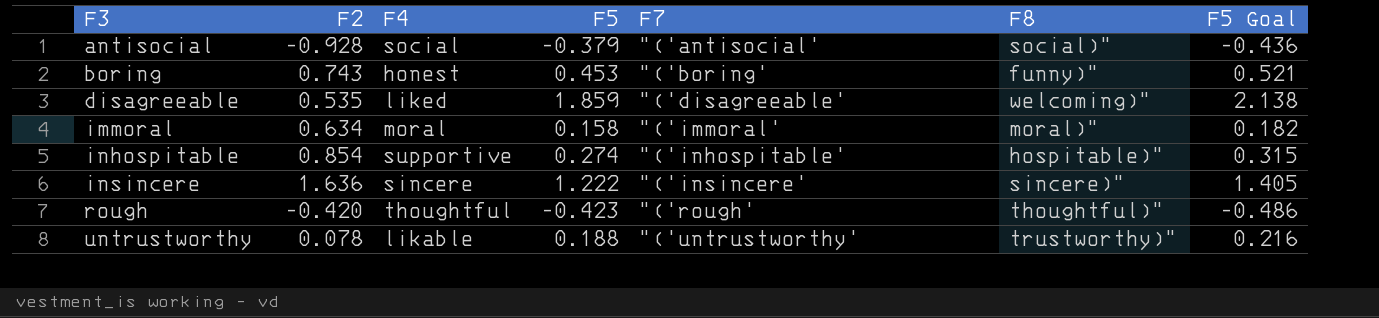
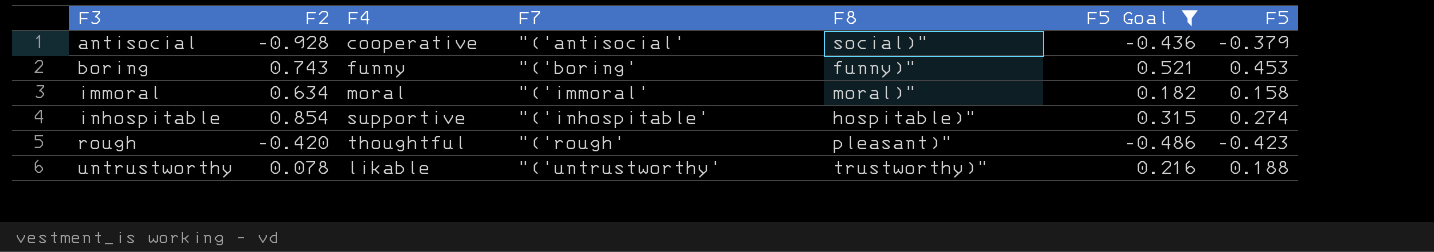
filter: none -> F5 Goal <= 0.521
column F5 | position: 4 -> 7
antisocial | F4: social -> cooperative
boring | F4: honest -> funny
rough | F8: thoughtful)" -> pleasant)"

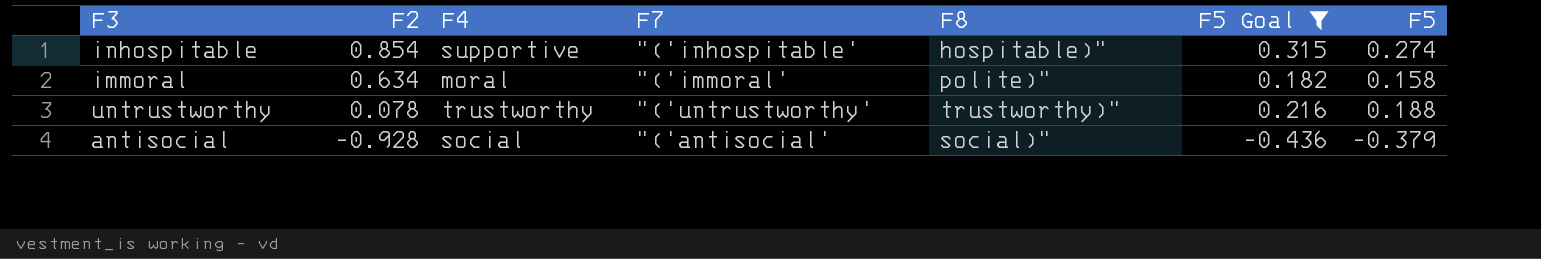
row order: F3 ascending -> F2 descending
row boring: 0.743 | funny | "('boring' | funny)" | 0.521 | 0.453 -> none
row rough: -0.420 | thoughtful | "('rough' | pleasant)" | -0.486 | -0.423 -> none
immoral | F8: moral)" -> polite)"
untrustworthy | F4: likable -> trustworthy
antisocial | F4: cooperative -> social

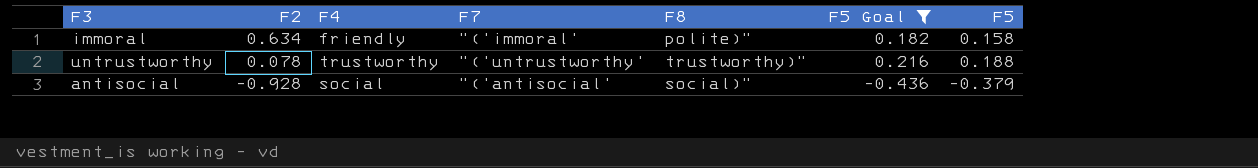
row inhospitable: 0.854 | supportive | "('inhospitable' | hospitable)" | 0.315 | 0.274 -> none
immoral | F4: moral -> friendly

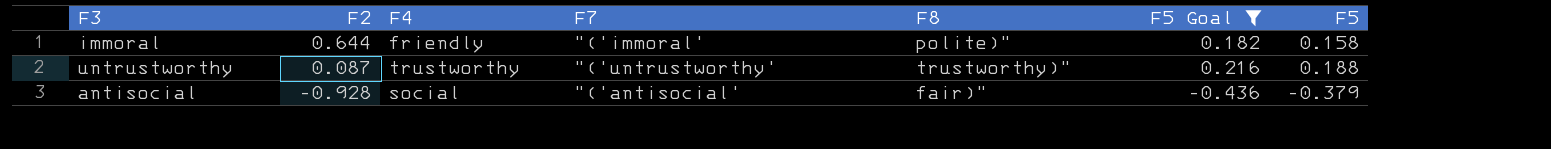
immoral | F2: 0.634 -> 0.644
untrustworthy | F2: 0.078 -> 0.087
antisocial | F8: social)" -> fair)"

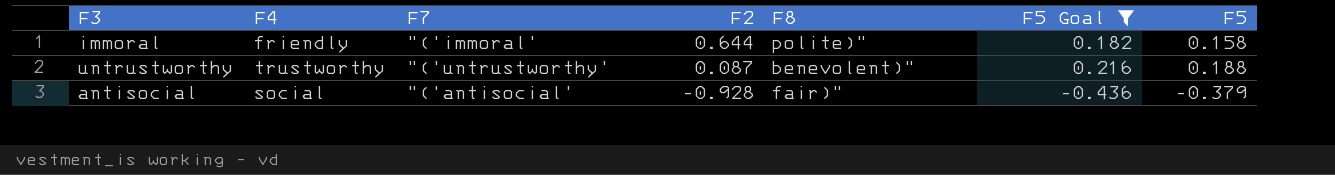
column F2 | position: 2 -> 4
untrustworthy | F8: trustworthy)" -> benevolent)"

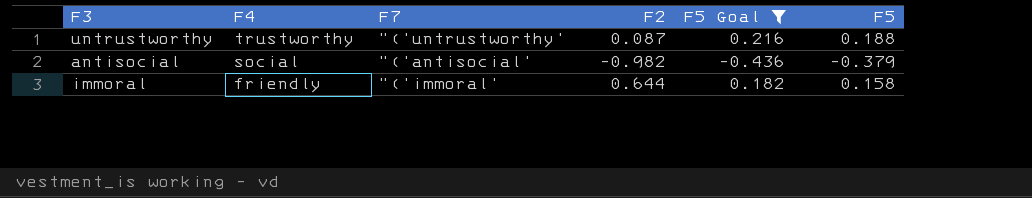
row order: F2 descending -> F4 descending
column F8 | position: 5 -> none
antisocial | F2: -0.928 -> -0.982

